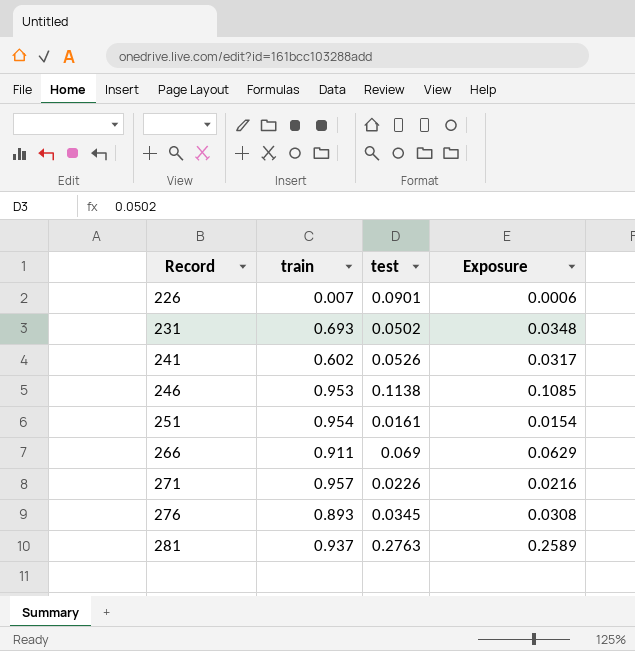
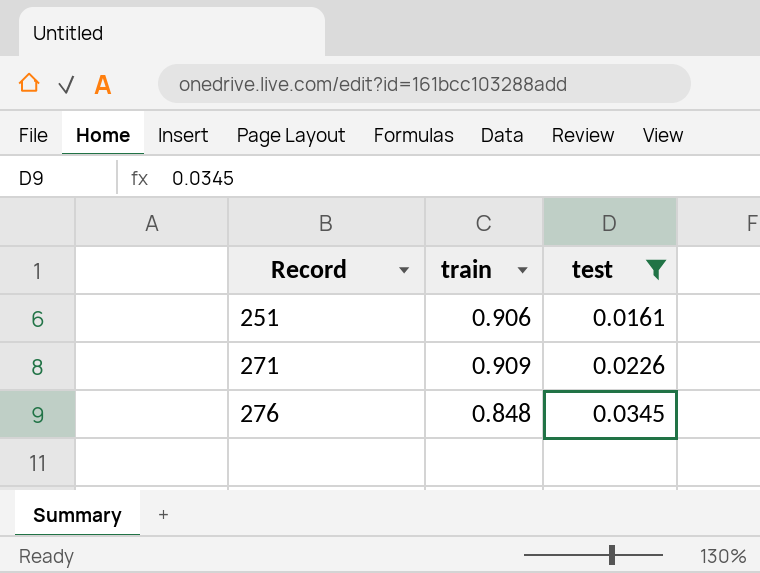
filter: none -> test <= 0.0345
column Exposure | formula: [train] * [test] -> none
251 | train: 0.954 -> 0.906
271 | train: 0.957 -> 0.909
276 | train: 0.893 -> 0.848

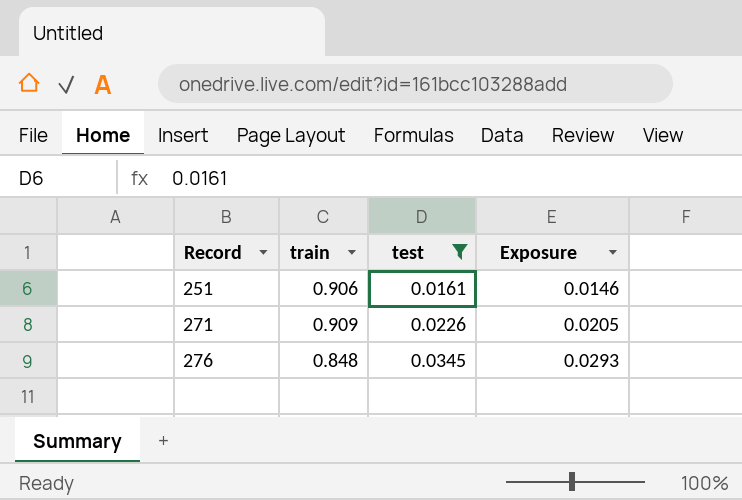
column Exposure | formula: none -> [train] * [test]

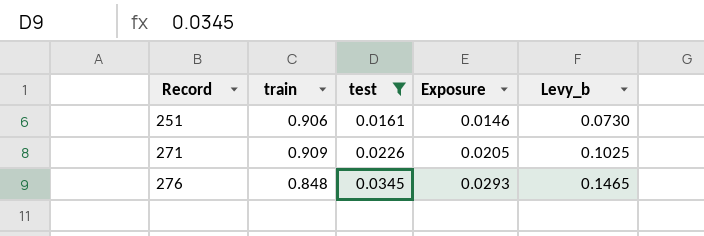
column Levy_b | formula: none -> [Exposure] * 5

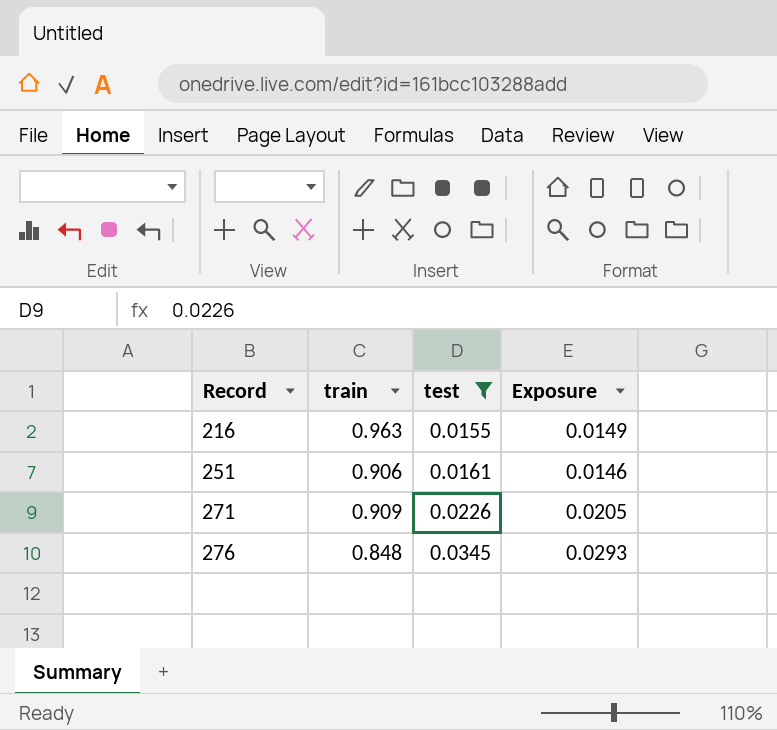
column Levy_b | formula: [Exposure] * 5 -> none
row 216: none -> 0.963 | 0.0155 | 0.0149

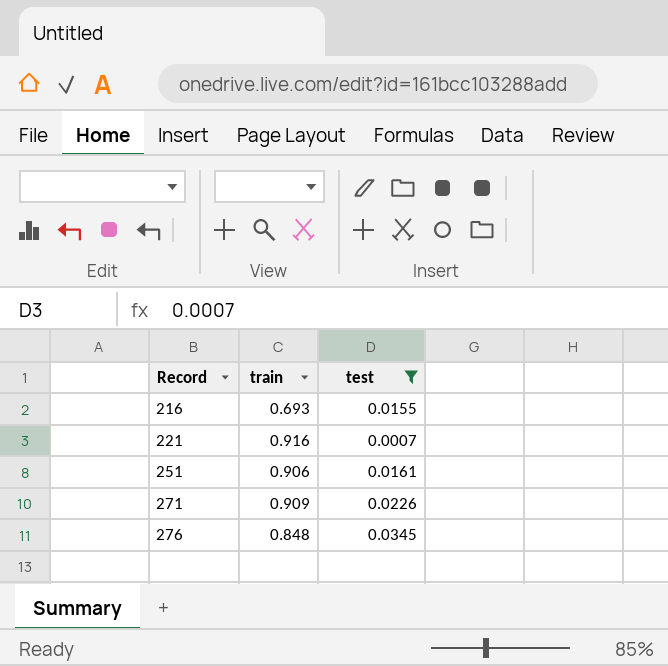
column Exposure | formula: [train] * [test] -> none
216 | train: 0.963 -> 0.693
row 221: none -> 0.916 | 0.0007

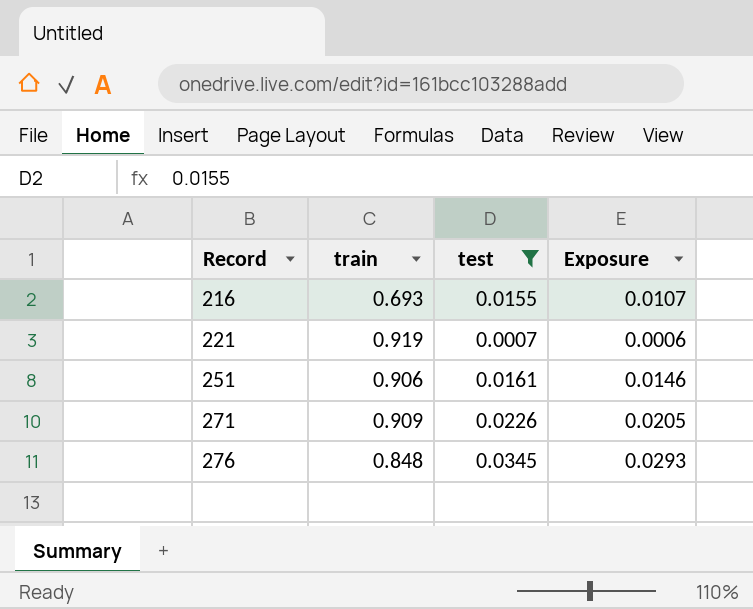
column Exposure | formula: none -> [train] * [test]
221 | train: 0.916 -> 0.919

